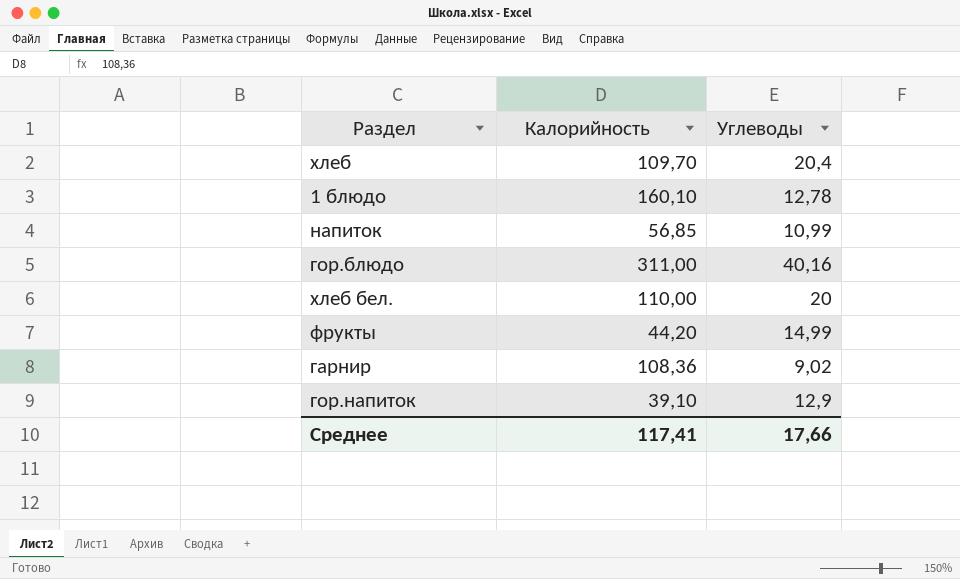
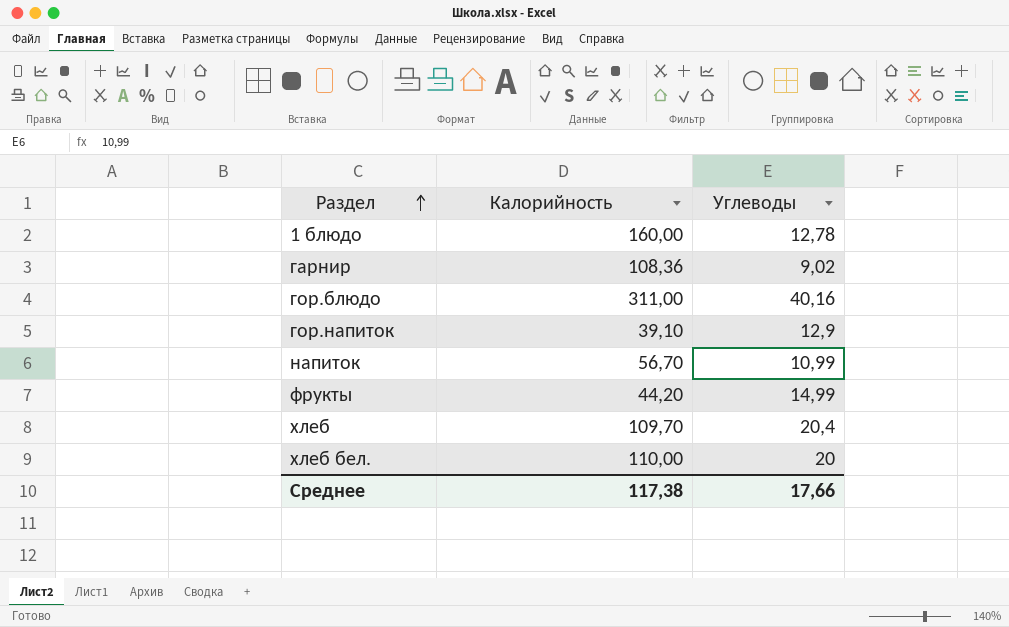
row order: none -> Раздел ascending
1 блюдо | Калорийность: 160,10 -> 160,00
напиток | Калорийность: 56,85 -> 56,70
Среднее | Калорийность: 117,41 -> 117,38

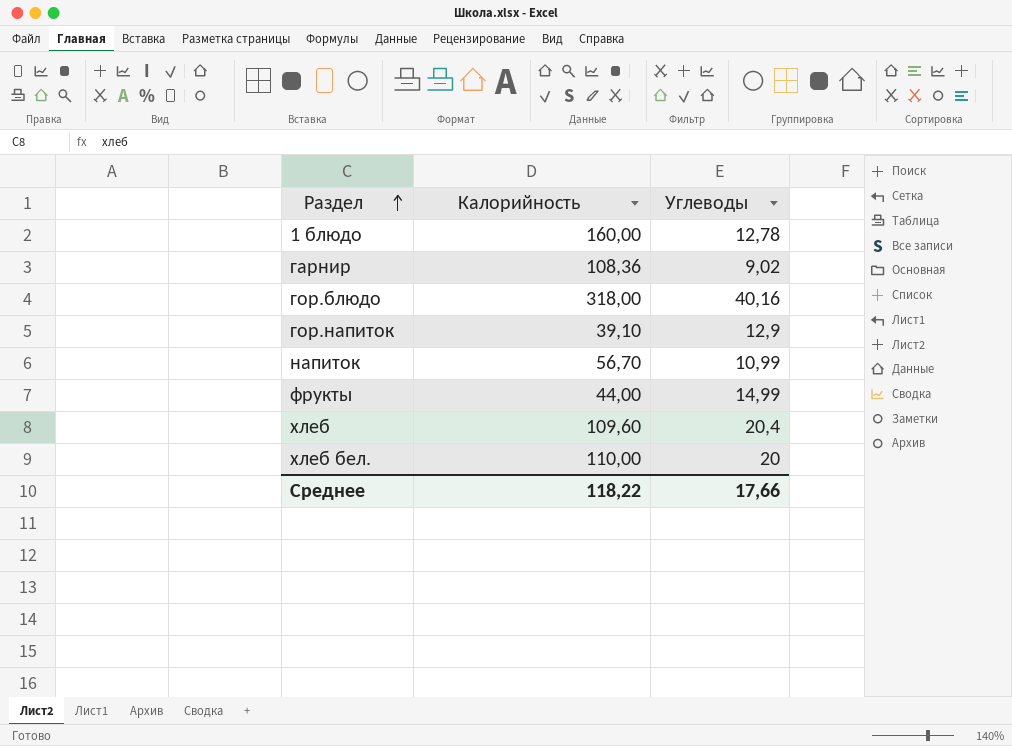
гор.блюдо | Калорийность: 311,00 -> 318,00
фрукты | Калорийность: 44,20 -> 44,00
хлеб | Калорийность: 109,70 -> 109,60
Среднее | Калорийность: 117,38 -> 118,22

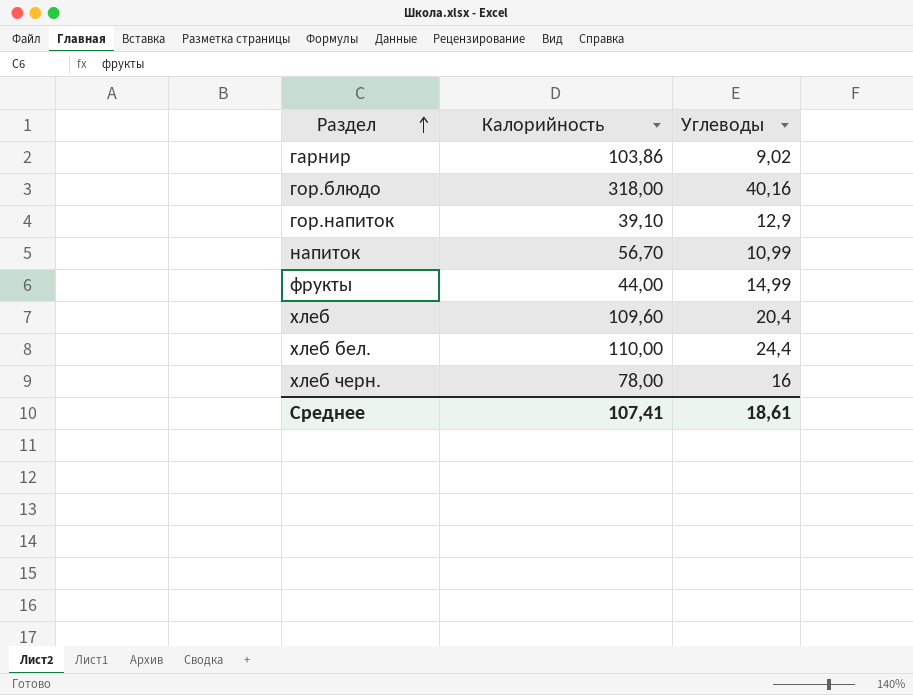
row 1 блюдо: 160,00 | 12,78 -> none
гарнир | Калорийность: 108,36 -> 103,86
хлеб бел. | Углеводы: 20 -> 24,4
row хлеб черн.: none -> 78,00 | 16
Среднее | Калорийность: 118,22 -> 107,41
Среднее | Углеводы: 17,66 -> 18,61

